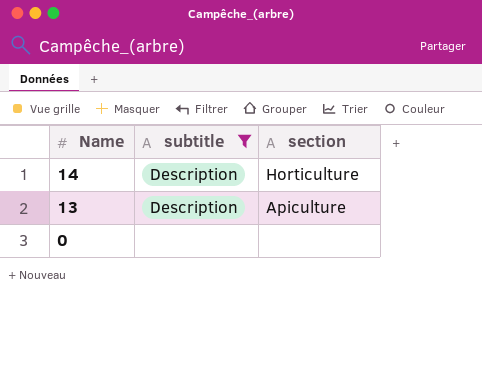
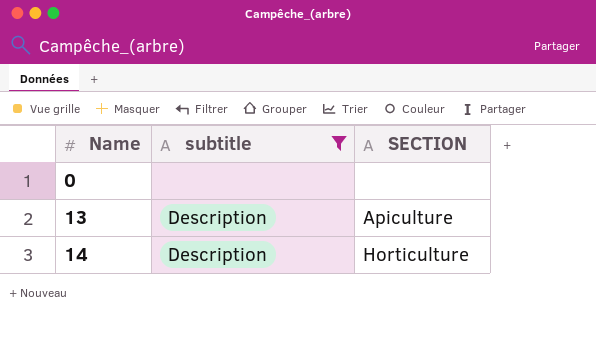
row order: Name descending -> Name ascending
column name: section -> SECTION

